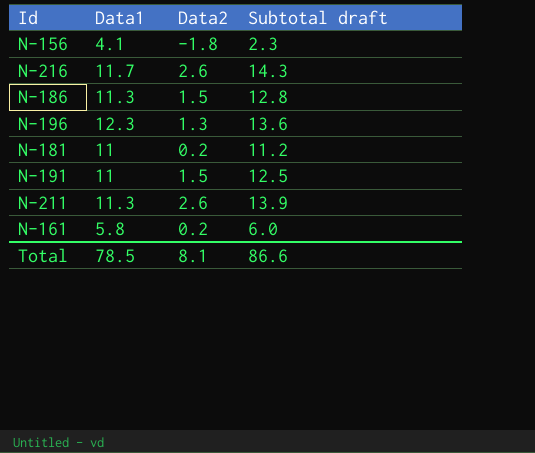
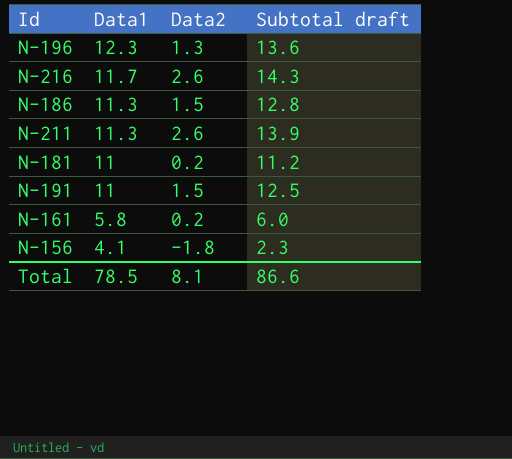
row order: none -> Data1 descending

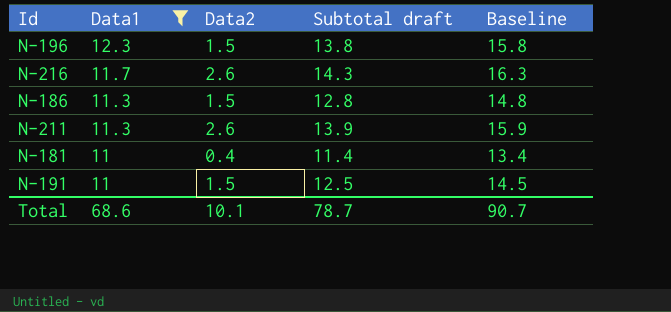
filter: none -> Data1 >= 11
column Baseline | formula: none -> [Subtotal draft] + 2
N-196 | Data2: 1.3 -> 1.5
N-196 | Subtotal draft: 13.6 -> 13.8
N-181 | Data2: 0.2 -> 0.4
N-181 | Subtotal draft: 11.2 -> 11.4
Total | Data1: 78.5 -> 68.6
Total | Data2: 8.1 -> 10.1
Total | Subtotal draft: 86.6 -> 78.7

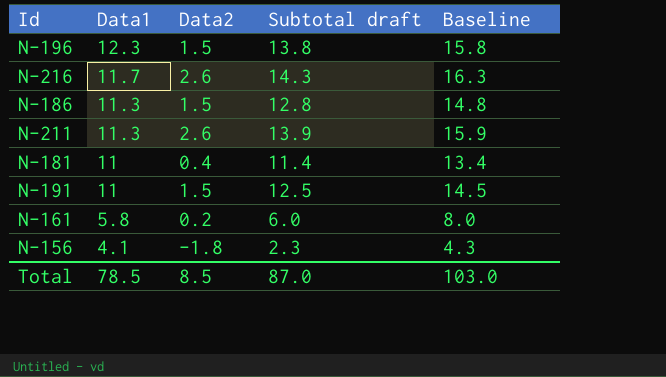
filter: Data1 >= 11 -> none
Total | Data1: 68.6 -> 78.5
Total | Data2: 10.1 -> 8.5
Total | Subtotal draft: 78.7 -> 87.0
Total | Baseline: 90.7 -> 103.0

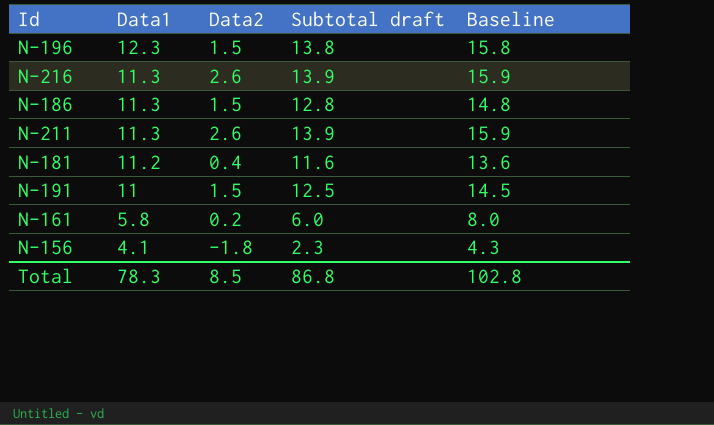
N-216 | Data1: 11.7 -> 11.3
N-216 | Subtotal draft: 14.3 -> 13.9
N-216 | Baseline: 16.3 -> 15.9
N-181 | Data1: 11 -> 11.2
N-181 | Subtotal draft: 11.4 -> 11.6
N-181 | Baseline: 13.4 -> 13.6
Total | Data1: 78.5 -> 78.3
Total | Subtotal draft: 87.0 -> 86.8
Total | Baseline: 103.0 -> 102.8

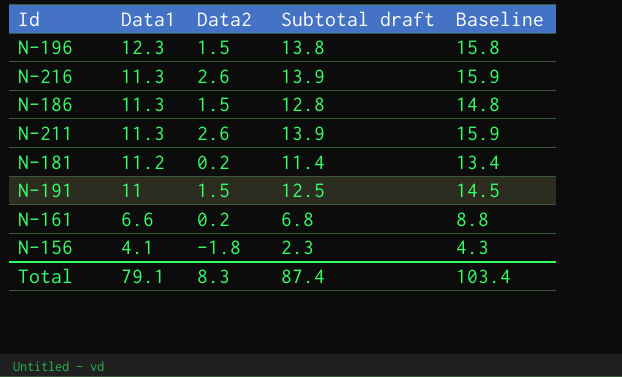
N-181 | Data2: 0.4 -> 0.2
N-181 | Subtotal draft: 11.6 -> 11.4
N-181 | Baseline: 13.6 -> 13.4
N-161 | Data1: 5.8 -> 6.6
N-161 | Subtotal draft: 6.0 -> 6.8
N-161 | Baseline: 8.0 -> 8.8
Total | Data1: 78.3 -> 79.1
Total | Data2: 8.5 -> 8.3
Total | Subtotal draft: 86.8 -> 87.4
Total | Baseline: 102.8 -> 103.4

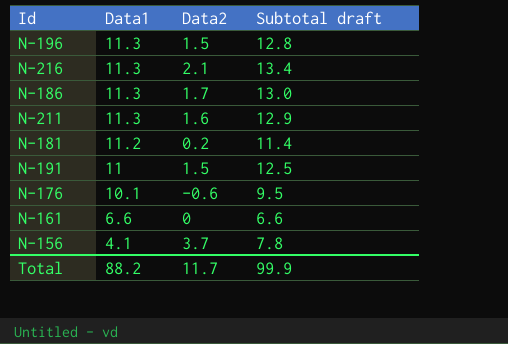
column Baseline | formula: [Subtotal draft] + 2 -> none
N-196 | Data1: 12.3 -> 11.3
N-196 | Subtotal draft: 13.8 -> 12.8
N-216 | Data2: 2.6 -> 2.1
N-216 | Subtotal draft: 13.9 -> 13.4
N-186 | Data2: 1.5 -> 1.7
N-186 | Subtotal draft: 12.8 -> 13.0
N-211 | Data2: 2.6 -> 1.6
N-211 | Subtotal draft: 13.9 -> 12.9
row N-176: none -> 10.1 | -0.6 | 9.5
N-161 | Data2: 0.2 -> 0
N-161 | Subtotal draft: 6.8 -> 6.6
N-156 | Data2: -1.8 -> 3.7
N-156 | Subtotal draft: 2.3 -> 7.8
Total | Data1: 79.1 -> 88.2
Total | Data2: 8.3 -> 11.7
Total | Subtotal draft: 87.4 -> 99.9

